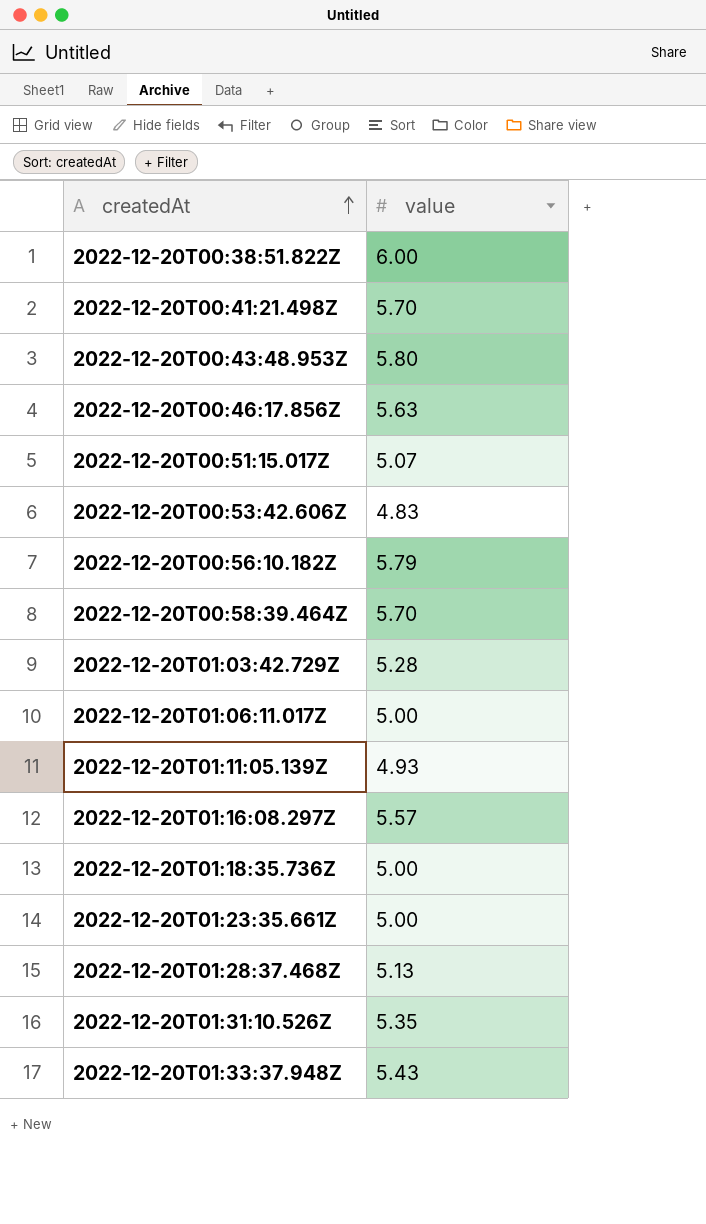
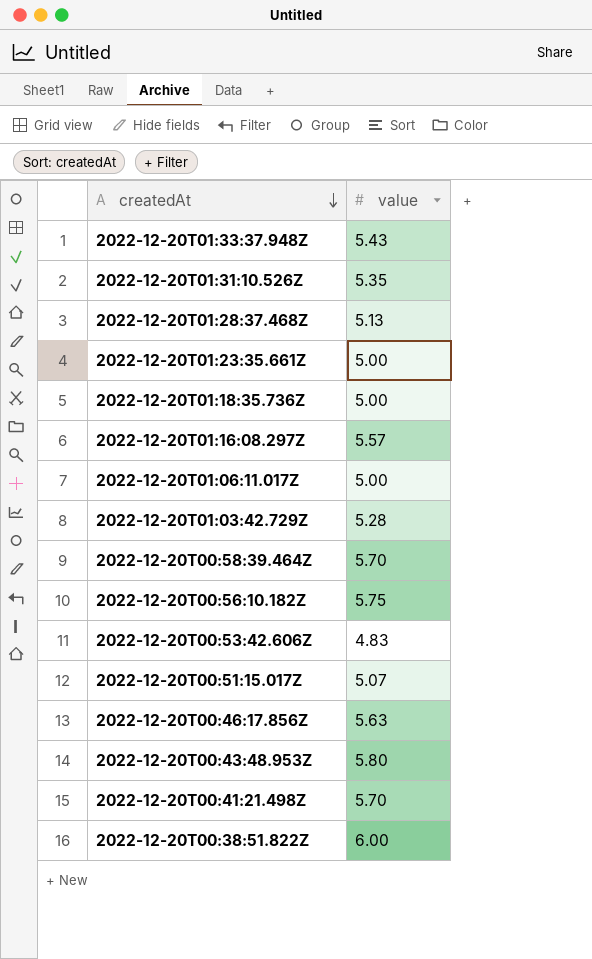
row order: createdAt ascending -> createdAt descending
row 2022-12-20T01:11:05.139Z: 4.93 -> none
2022-12-20T00:56:10.182Z | value: 5.79 -> 5.75

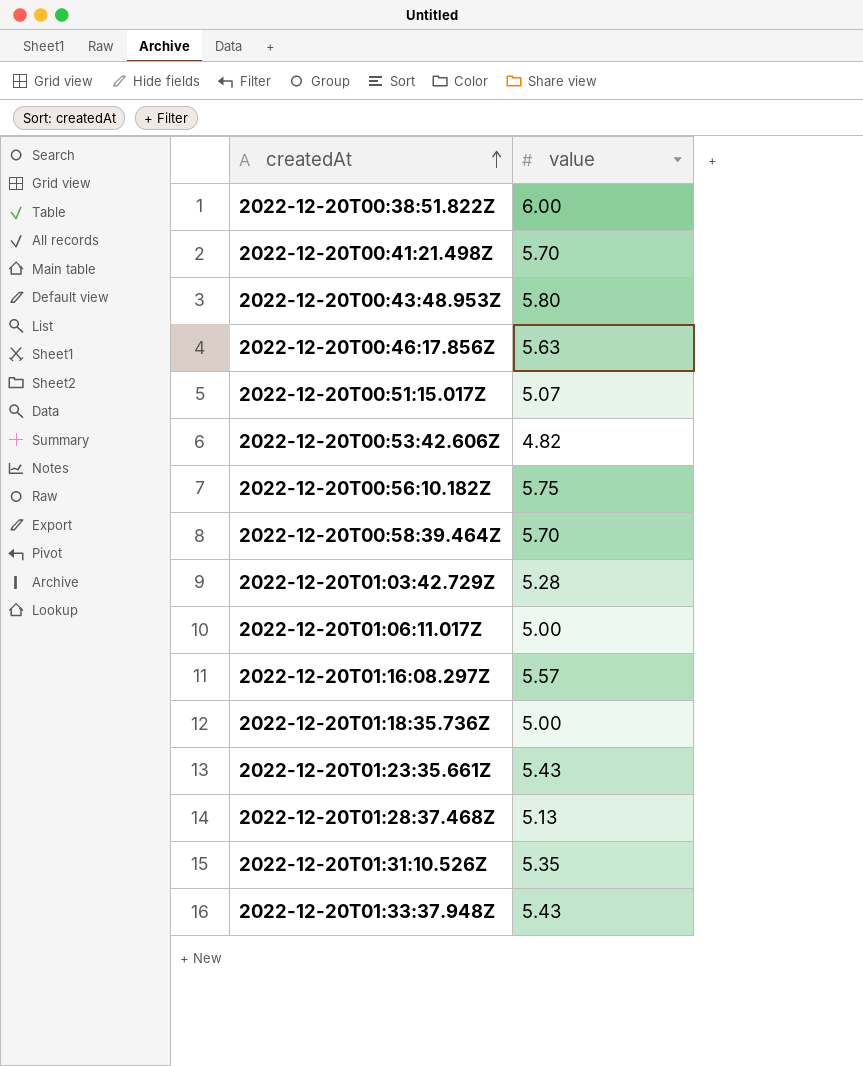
row order: createdAt descending -> createdAt ascending
2022-12-20T00:53:42.606Z | value: 4.83 -> 4.82
2022-12-20T01:23:35.661Z | value: 5.00 -> 5.43

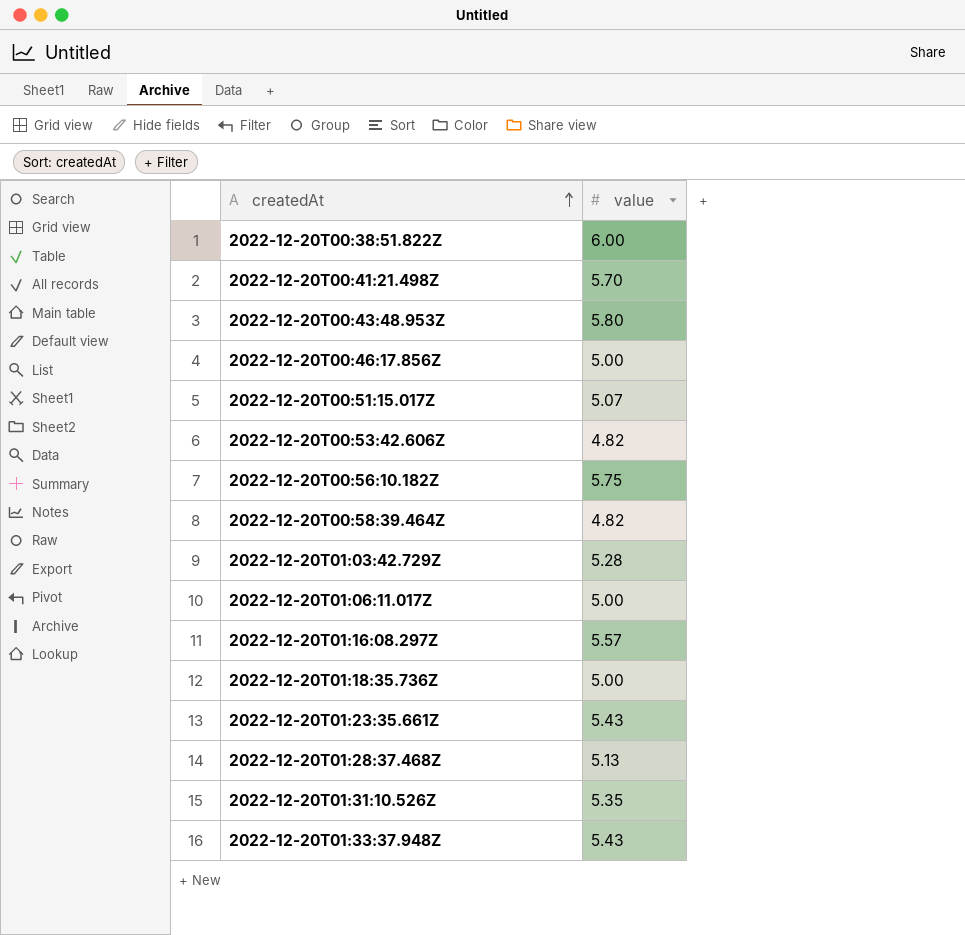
2022-12-20T00:46:17.856Z | value: 5.63 -> 5.00
2022-12-20T00:58:39.464Z | value: 5.70 -> 4.82

